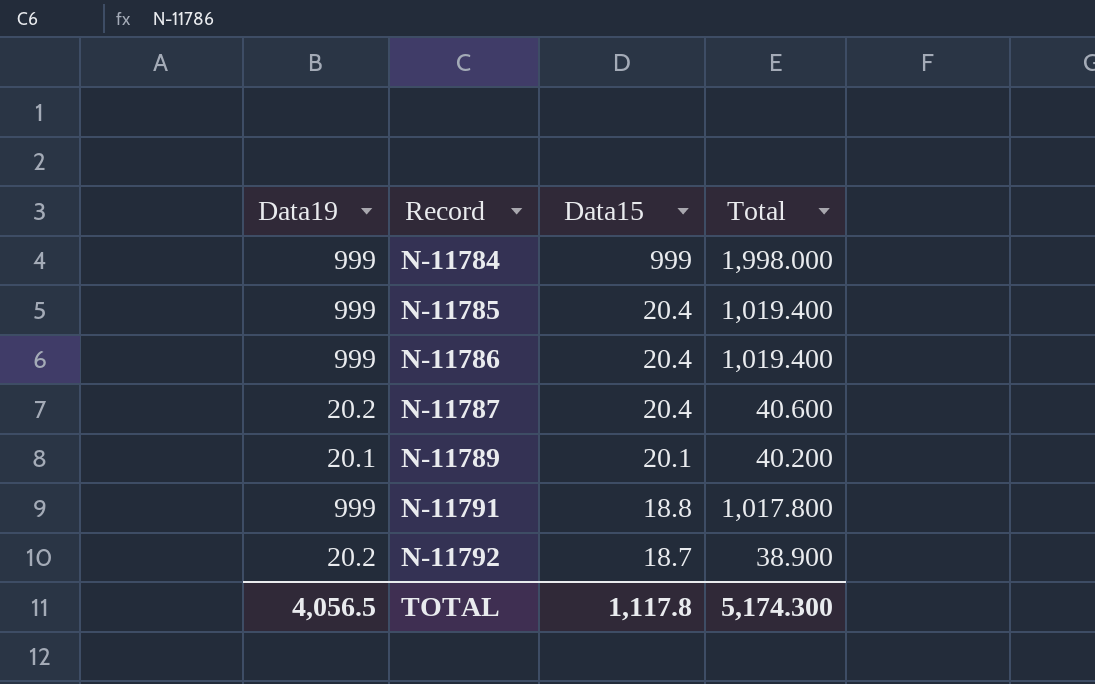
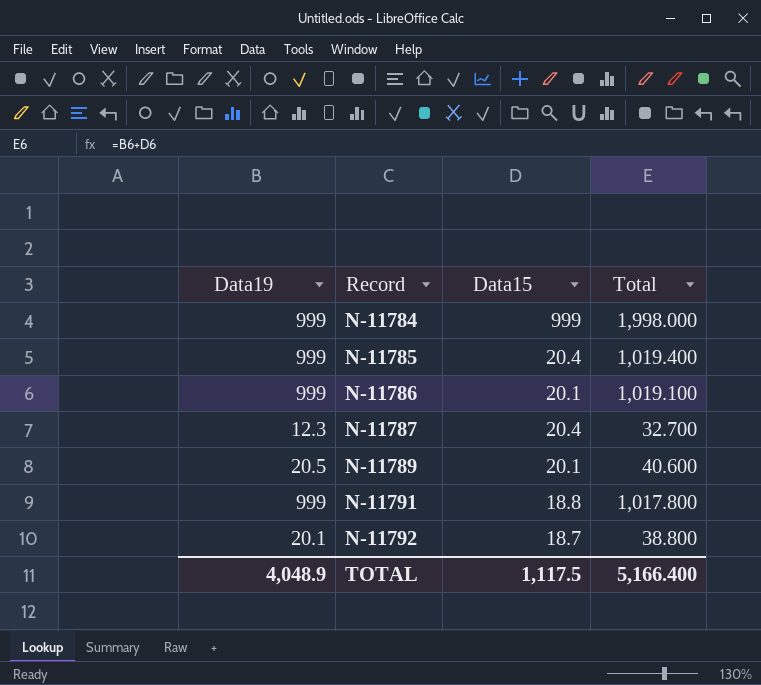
N-11786 | Data15: 20.4 -> 20.1
N-11786 | Total: 1,019.400 -> 1,019.100
N-11787 | Data19: 20.2 -> 12.3
N-11787 | Total: 40.600 -> 32.700
N-11789 | Data19: 20.1 -> 20.5
N-11789 | Total: 40.200 -> 40.600
N-11792 | Data19: 20.2 -> 20.1
N-11792 | Total: 38.900 -> 38.800
TOTAL | Data19: 4,056.5 -> 4,048.9
TOTAL | Data15: 1,117.8 -> 1,117.5
TOTAL | Total: 5,174.300 -> 5,166.400

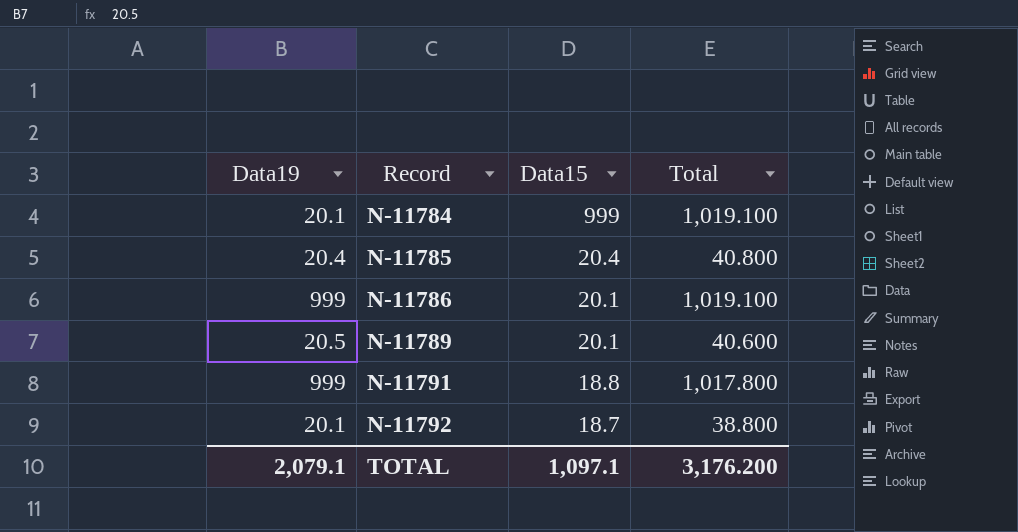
row N-11787: 12.3 | 20.4 | 32.700 -> none
N-11784 | Data19: 999 -> 20.1
N-11784 | Total: 1,998.000 -> 1,019.100
N-11785 | Data19: 999 -> 20.4
N-11785 | Total: 1,019.400 -> 40.800
TOTAL | Data19: 4,048.9 -> 2,079.1
TOTAL | Data15: 1,117.5 -> 1,097.1
TOTAL | Total: 5,166.400 -> 3,176.200

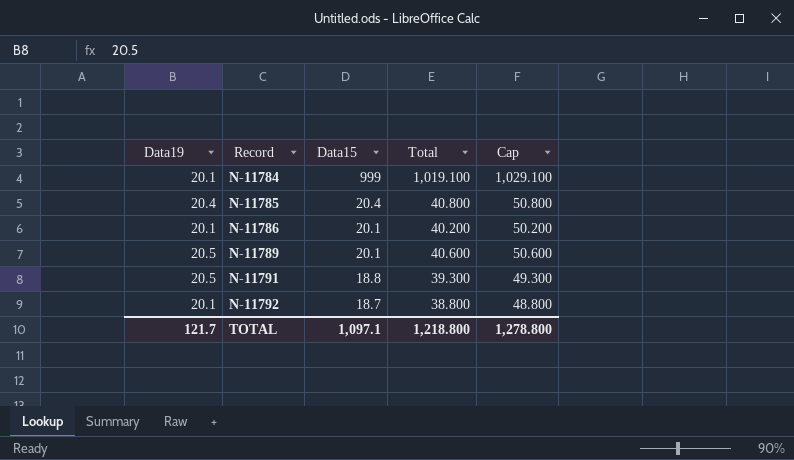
column Cap | formula: none -> [Total] + 10
N-11786 | Data19: 999 -> 20.1
N-11786 | Total: 1,019.100 -> 40.200
N-11791 | Data19: 999 -> 20.5
N-11791 | Total: 1,017.800 -> 39.300
TOTAL | Data19: 2,079.1 -> 121.7
TOTAL | Total: 3,176.200 -> 1,218.800

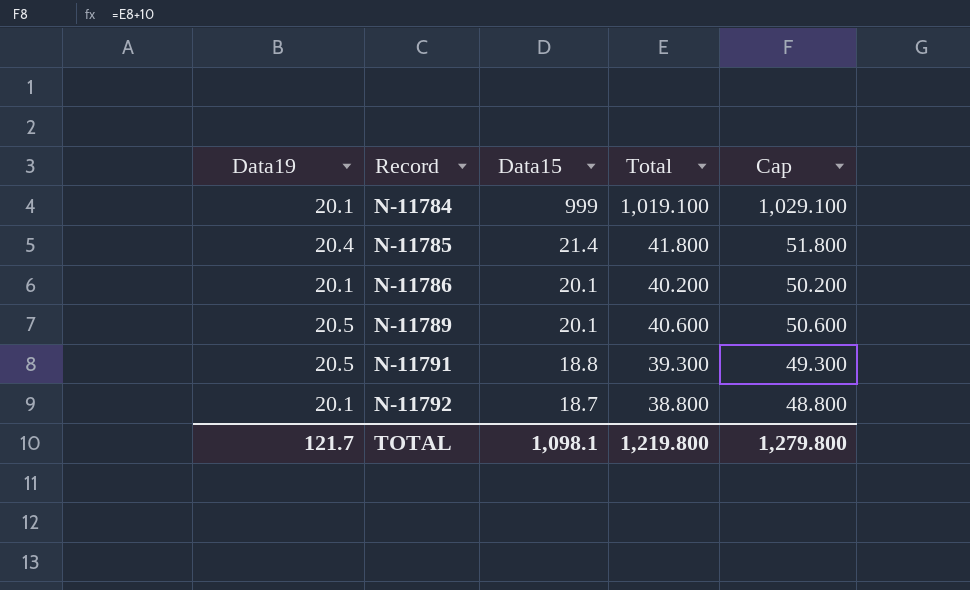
N-11785 | Data15: 20.4 -> 21.4
N-11785 | Total: 40.800 -> 41.800
N-11785 | Cap: 50.800 -> 51.800
TOTAL | Data15: 1,097.1 -> 1,098.1
TOTAL | Total: 1,218.800 -> 1,219.800
TOTAL | Cap: 1,278.800 -> 1,279.800

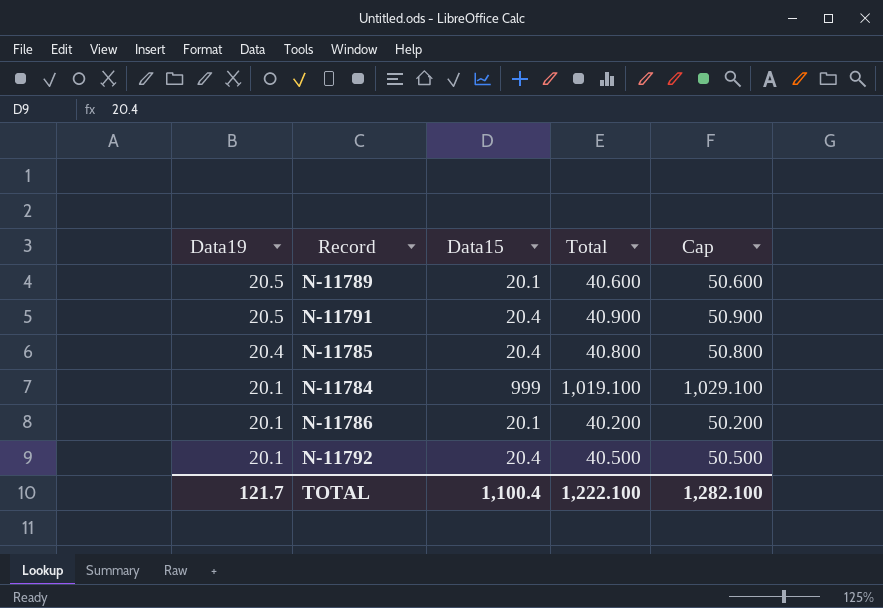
row order: Record ascending -> Data19 descending
N-11791 | Data15: 18.8 -> 20.4
N-11791 | Total: 39.300 -> 40.900
N-11791 | Cap: 49.300 -> 50.900
N-11785 | Data15: 21.4 -> 20.4
N-11785 | Total: 41.800 -> 40.800
N-11785 | Cap: 51.800 -> 50.800
N-11792 | Data15: 18.7 -> 20.4
N-11792 | Total: 38.800 -> 40.500
N-11792 | Cap: 48.800 -> 50.500
TOTAL | Data15: 1,098.1 -> 1,100.4
TOTAL | Total: 1,219.800 -> 1,222.100
TOTAL | Cap: 1,279.800 -> 1,282.100

